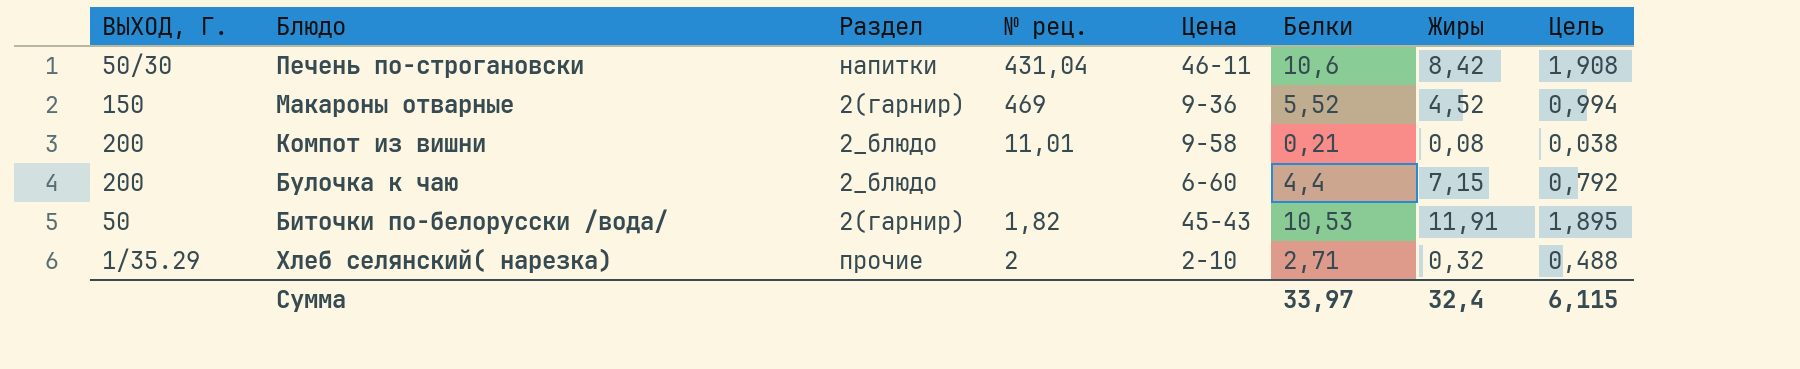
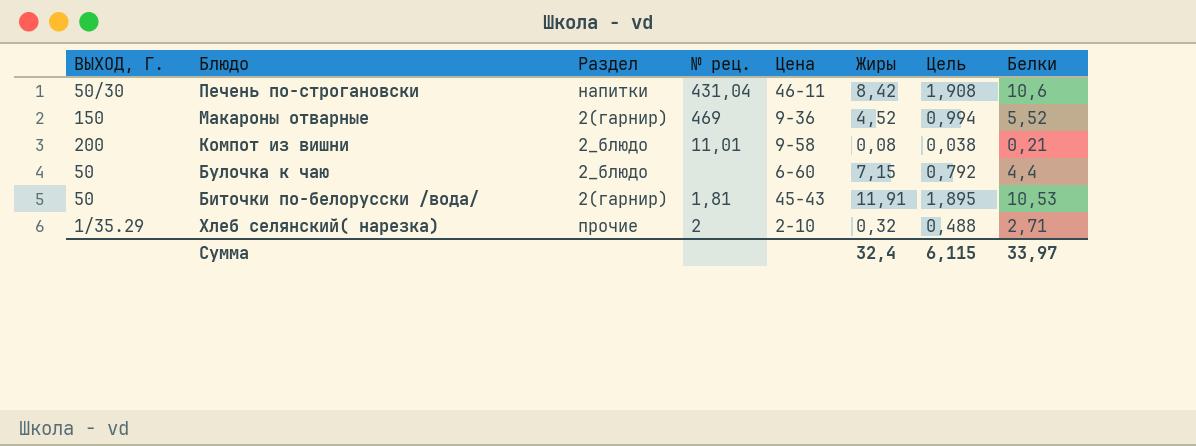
column Белки | position: 6 -> 8
Булочка к чаю | ВЫХОД, Г.: 200 -> 50
Биточки по-белорусски /вода/ | № рец.: 1,82 -> 1,81

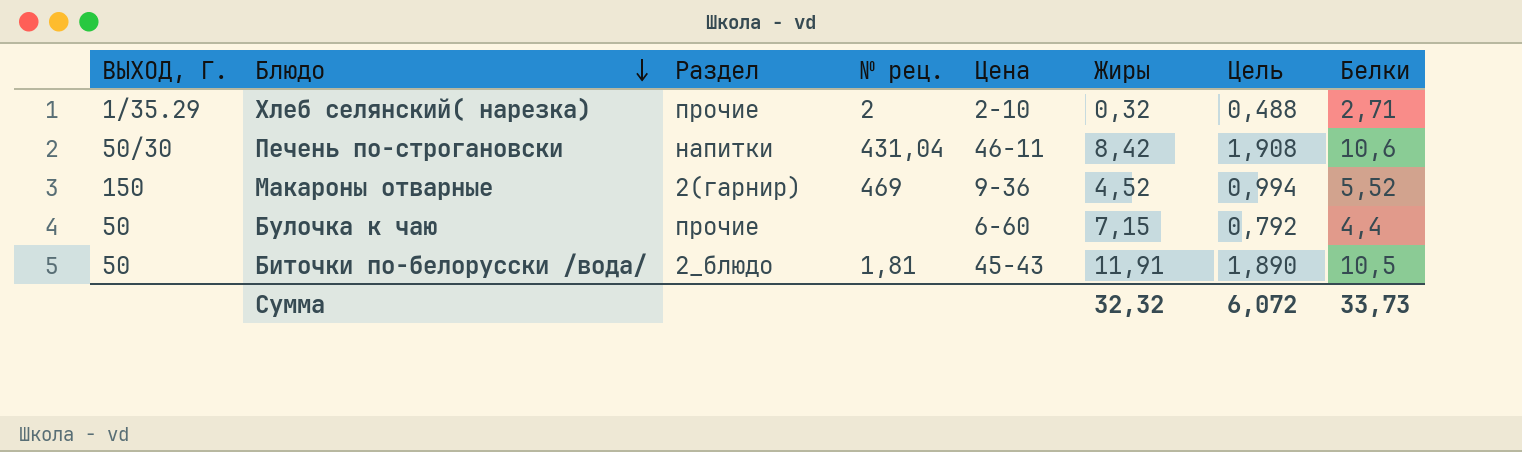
row order: none -> Блюдо descending
row Компот из вишни: 200 | 2_блюдо | 11,01 | 9-58 | 0,08 | 0,038 | 0,21 -> none
Булочка к чаю | Раздел: 2_блюдо -> прочие
Биточки по-белорусски /вода/ | Раздел: 2(гарнир) -> 2_блюдо
Биточки по-белорусски /вода/ | Цель: 1,895 -> 1,890
Биточки по-белорусски /вода/ | Белки: 10,53 -> 10,5
Сумма | Жиры: 32,4 -> 32,32
Сумма | Цель: 6,115 -> 6,072
Сумма | Белки: 33,97 -> 33,73

